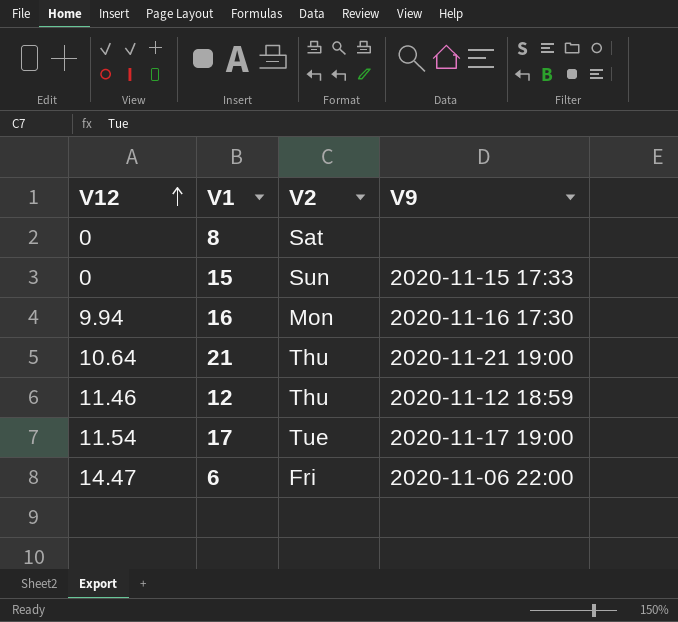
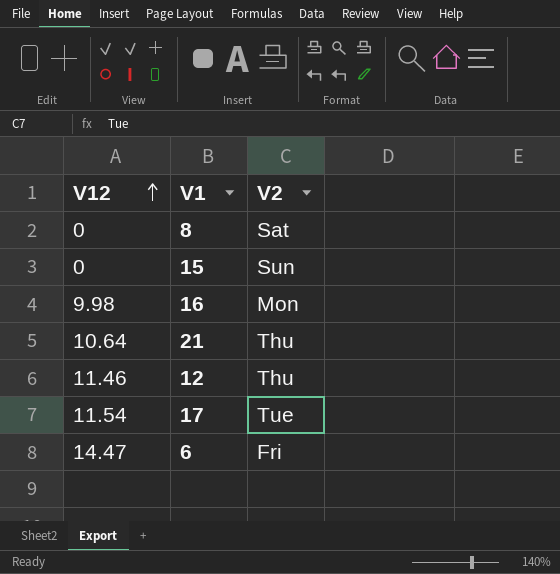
column V9 | position: 4 -> none
16 | V12: 9.94 -> 9.98

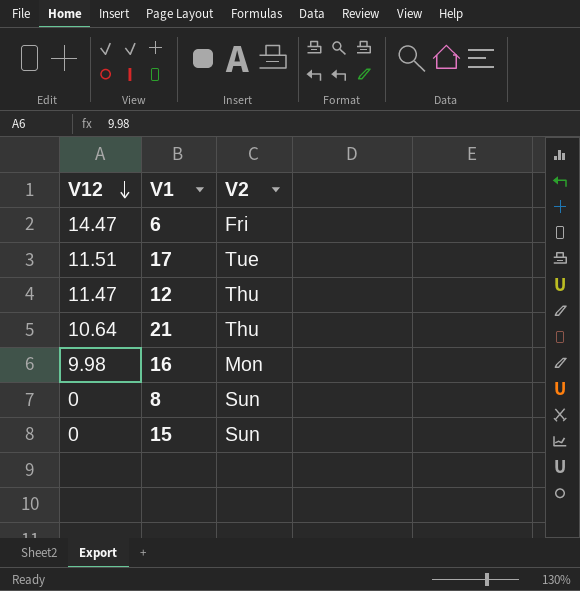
row order: V12 ascending -> V12 descending
17 | V12: 11.54 -> 11.51
12 | V12: 11.46 -> 11.47
8 | V2: Sat -> Sun

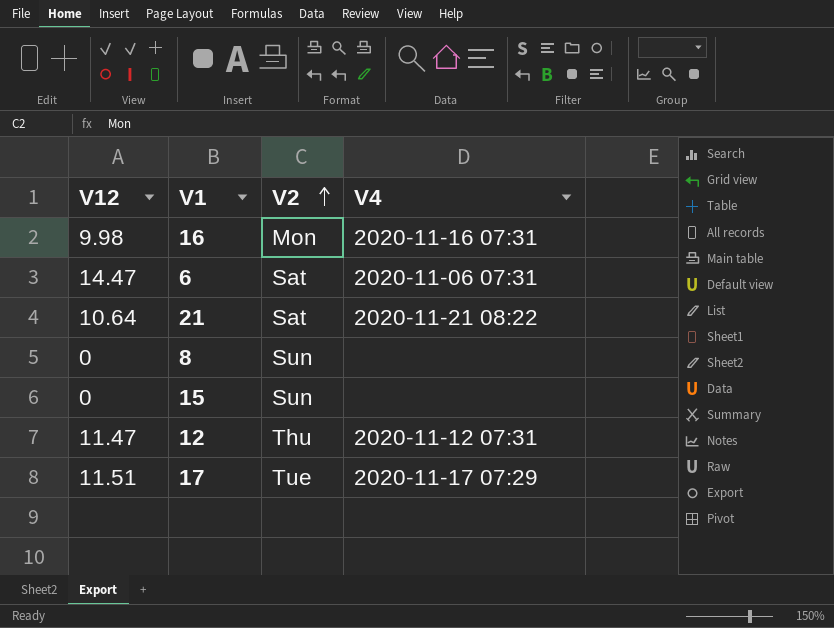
row order: V12 descending -> V2 ascending
column V4 | position: none -> 4
6 | V2: Fri -> Sat
21 | V2: Thu -> Sat

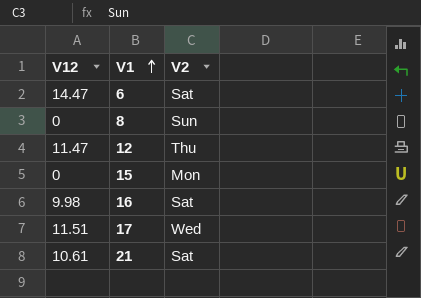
row order: V2 ascending -> V1 ascending
column V4 | position: 4 -> none
15 | V2: Sun -> Mon
16 | V2: Mon -> Sat
17 | V2: Tue -> Wed
21 | V12: 10.64 -> 10.61

